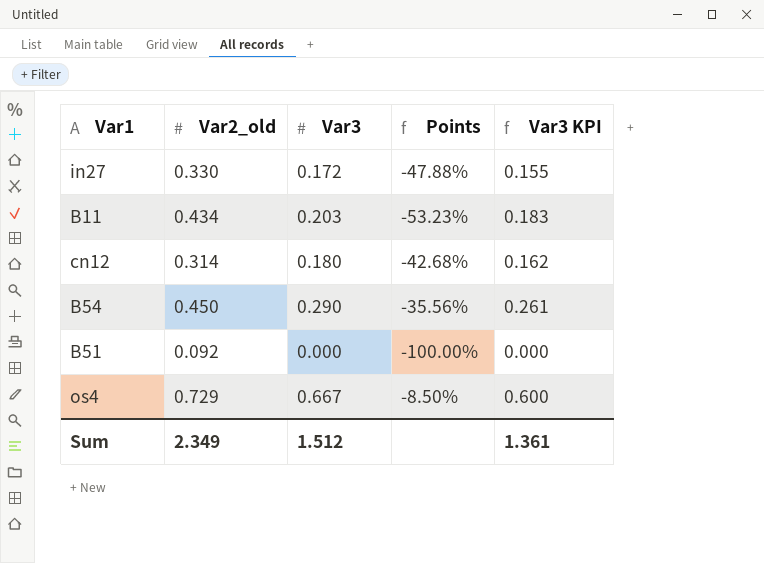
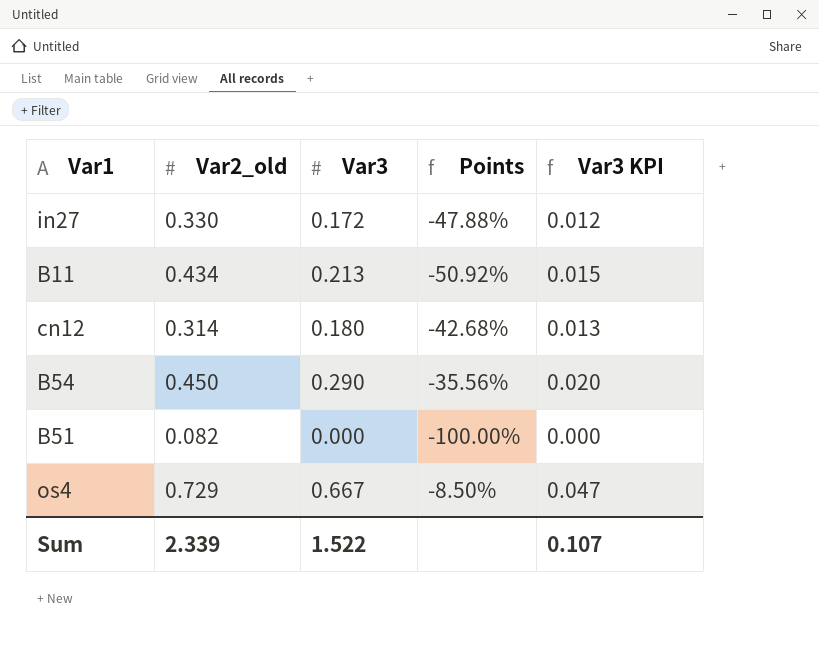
column Var3 KPI | formula: [Var3] * 0.9 -> [Var3] * 0.07
B11 | Var3: 0.203 -> 0.213
B11 | Points: -53.23% -> -50.92%
B51 | Var2_old: 0.092 -> 0.082
Sum | Var2_old: 2.349 -> 2.339
Sum | Var3: 1.512 -> 1.522
Sum | Var3 KPI: 1.361 -> 0.107

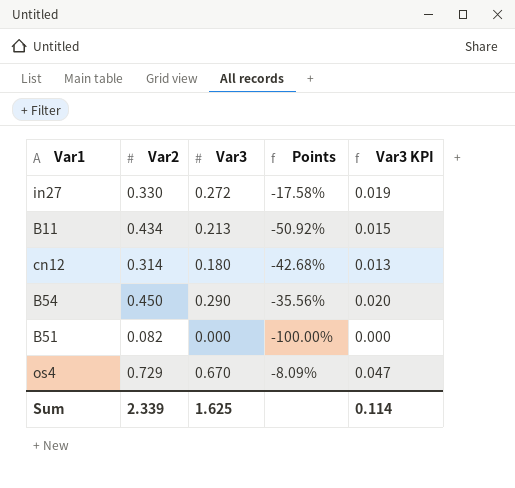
column name: Var2_old -> Var2
in27 | Var3: 0.172 -> 0.272
in27 | Points: -47.88% -> -17.58%
in27 | Var3 KPI: 0.012 -> 0.019
os4 | Var3: 0.667 -> 0.670
os4 | Points: -8.50% -> -8.09%
Sum | Var3: 1.522 -> 1.625
Sum | Var3 KPI: 0.107 -> 0.114

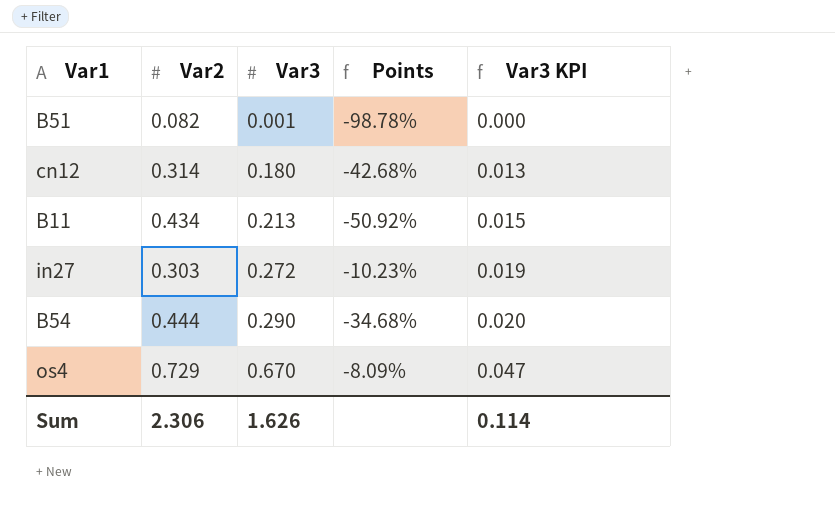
row order: none -> Var3 ascending
B51 | Var3: 0.000 -> 0.001
B51 | Points: -100.00% -> -98.78%
in27 | Var2: 0.330 -> 0.303
in27 | Points: -17.58% -> -10.23%
B54 | Var2: 0.450 -> 0.444
B54 | Points: -35.56% -> -34.68%
Sum | Var2: 2.339 -> 2.306
Sum | Var3: 1.625 -> 1.626

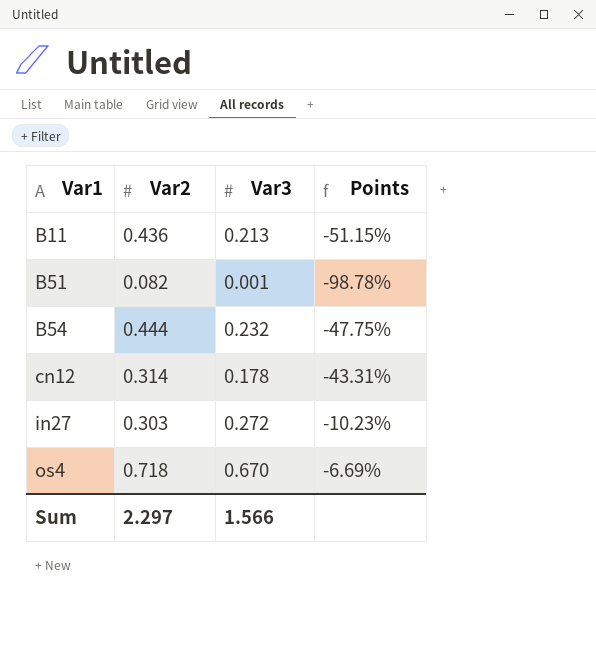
row order: Var3 ascending -> Var1 ascending
column Var3 KPI | formula: [Var3] * 0.07 -> none
B11 | Var2: 0.434 -> 0.436
B11 | Points: -50.92% -> -51.15%
B54 | Var3: 0.290 -> 0.232
B54 | Points: -34.68% -> -47.75%
cn12 | Var3: 0.180 -> 0.178
cn12 | Points: -42.68% -> -43.31%
os4 | Var2: 0.729 -> 0.718
os4 | Points: -8.09% -> -6.69%
Sum | Var2: 2.306 -> 2.297
Sum | Var3: 1.626 -> 1.566

